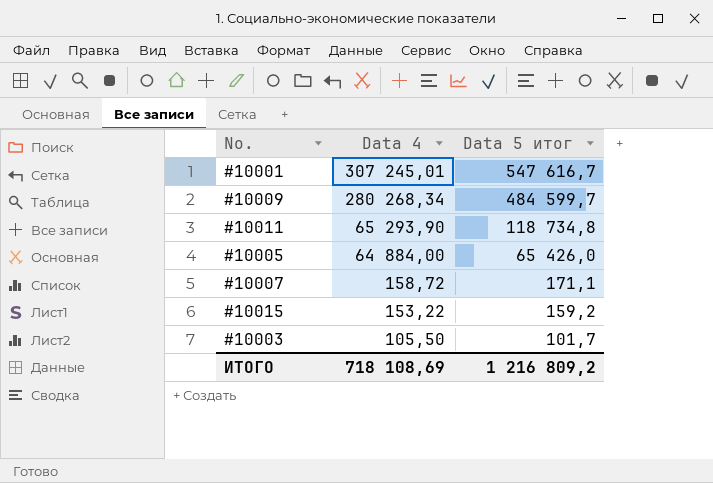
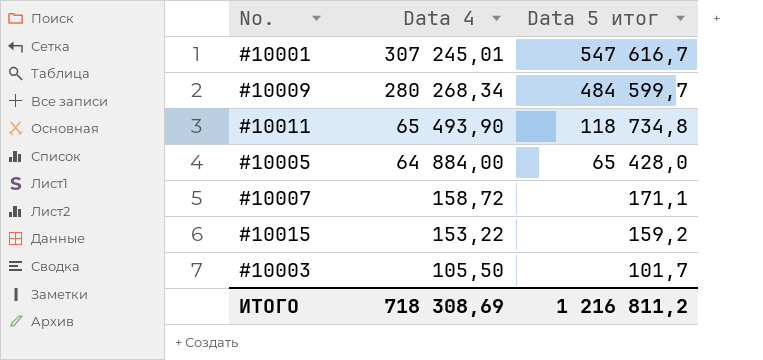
#10011 | Data 4: 65 293,90 -> 65 493,90
#10005 | Data 5 итог: 65 426,0 -> 65 428,0
ИТОГО | Data 4: 718 108,69 -> 718 308,69
ИТОГО | Data 5 итог: 1 216 809,2 -> 1 216 811,2

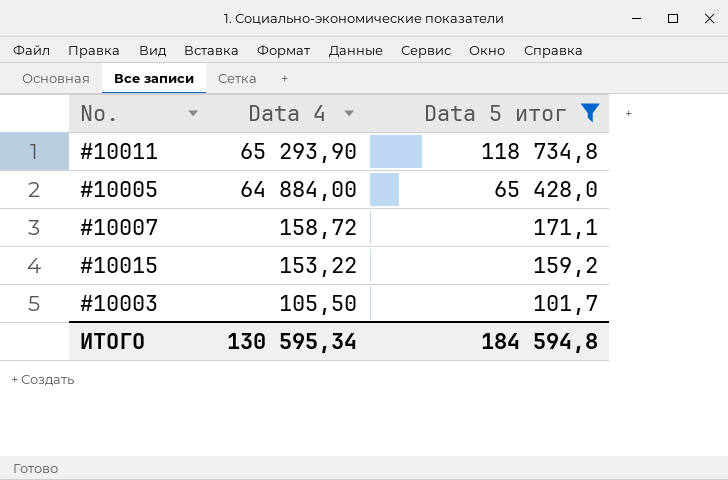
filter: none -> Data 5 итог <= 118 734,8
#10011 | Data 4: 65 493,90 -> 65 293,90
ИТОГО | Data 4: 718 308,69 -> 130 595,34
ИТОГО | Data 5 итог: 1 216 811,2 -> 184 594,8

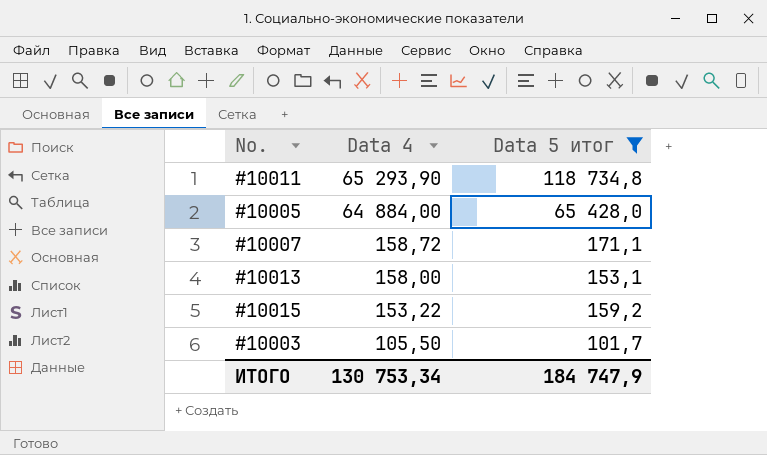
row #10013: none -> 158,00 | 153,1
ИТОГО | Data 4: 130 595,34 -> 130 753,34
ИТОГО | Data 5 итог: 184 594,8 -> 184 747,9

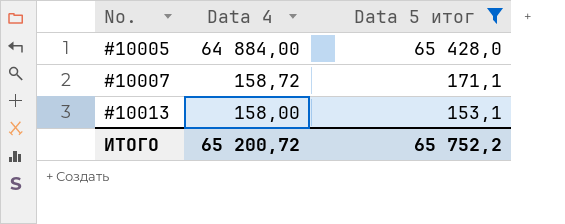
row #10011: 65 293,90 | 118 734,8 -> none
row #10015: 153,22 | 159,2 -> none
row #10003: 105,50 | 101,7 -> none
ИТОГО | Data 4: 130 753,34 -> 65 200,72
ИТОГО | Data 5 итог: 184 747,9 -> 65 752,2

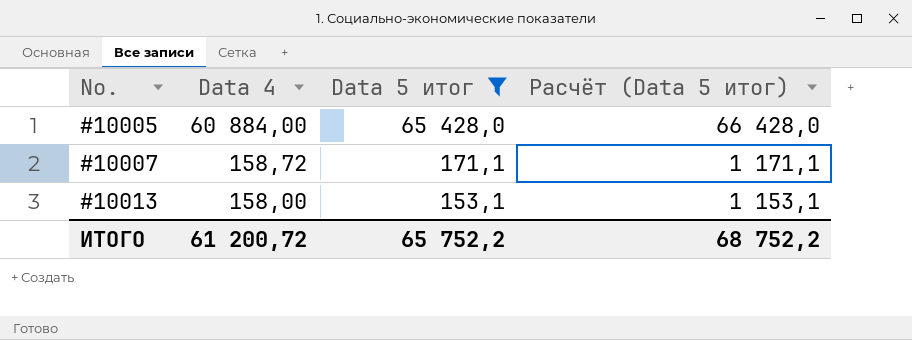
column Расчёт (Data 5 итог) | formula: none -> [Data 5 итог] + 1000
#10005 | Data 4: 64 884,00 -> 60 884,00
ИТОГО | Data 4: 65 200,72 -> 61 200,72

